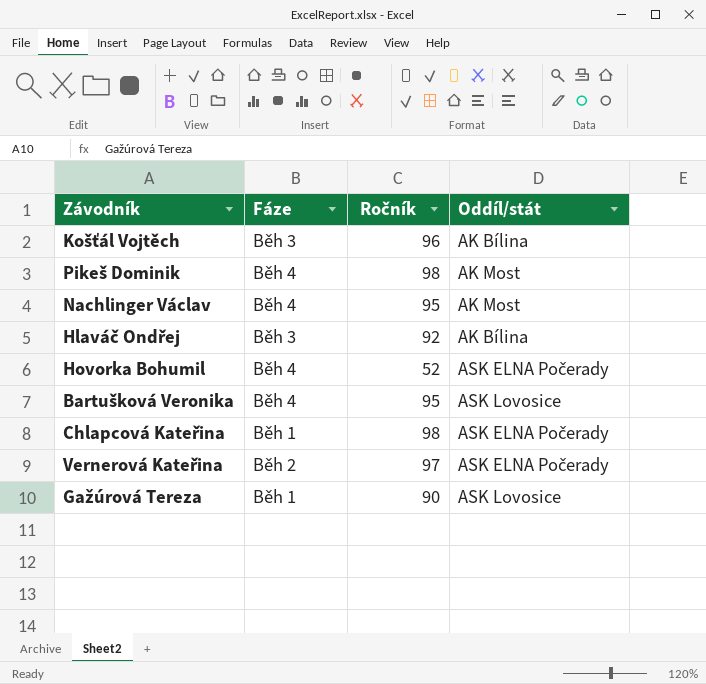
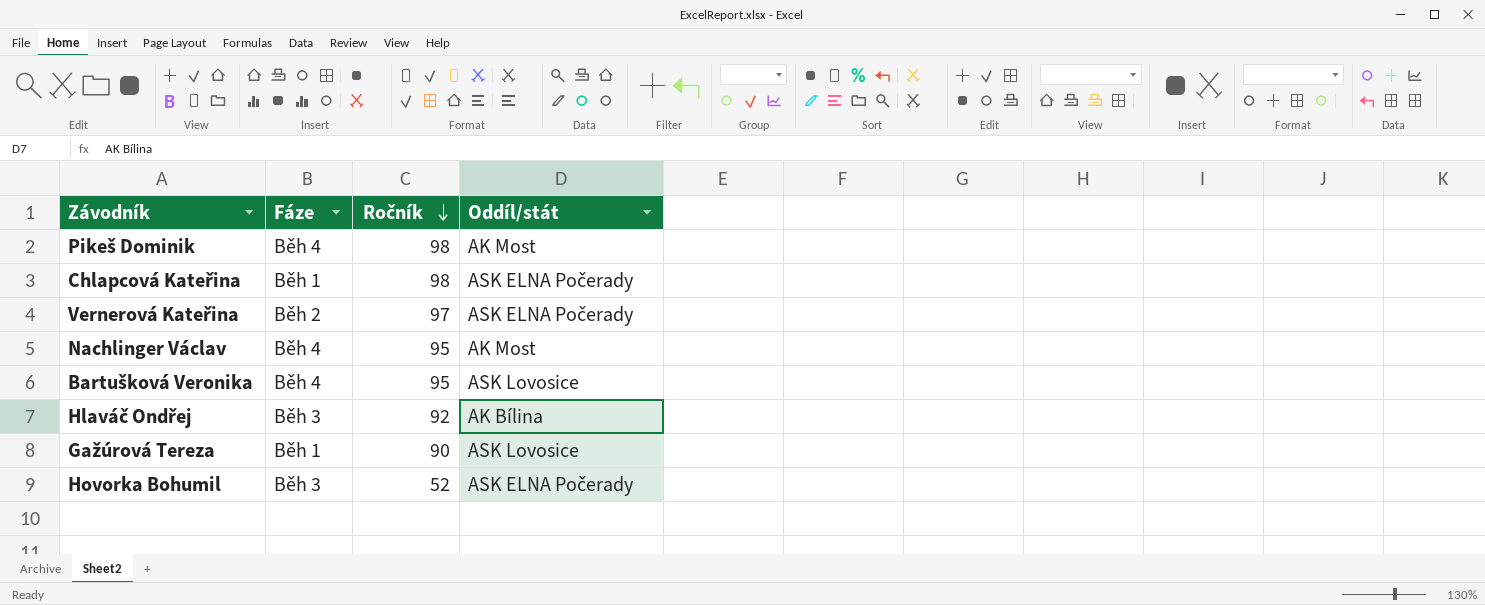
row order: none -> Ročník descending
row Košťál Vojtěch: Běh 3 | 96 | AK Bílina -> none
Hovorka Bohumil | Fáze: Běh 4 -> Běh 3

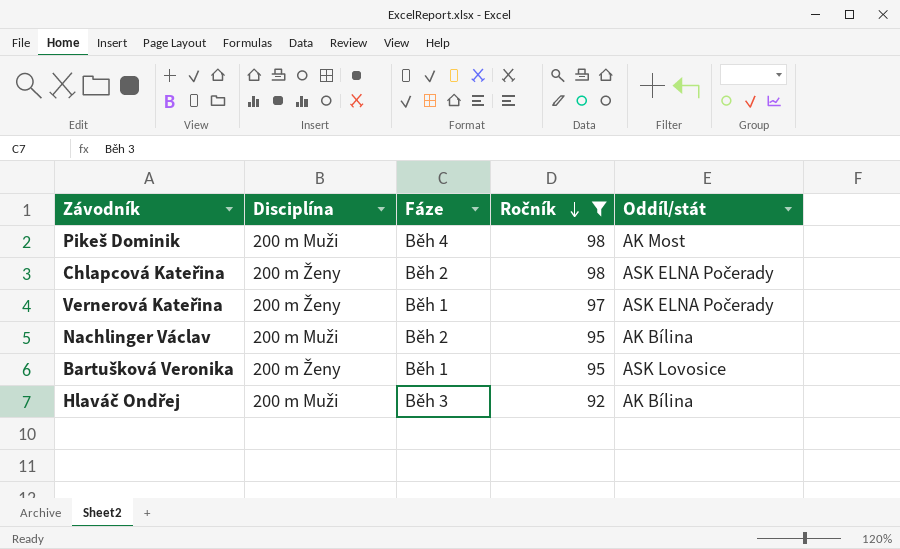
filter: none -> Ročník >= 92
column Disciplína | position: none -> 2
Chlapcová Kateřina | Fáze: Běh 1 -> Běh 2
Vernerová Kateřina | Fáze: Běh 2 -> Běh 1
Nachlinger Václav | Fáze: Běh 4 -> Běh 2
Nachlinger Václav | Oddíl/stát: AK Most -> AK Bílina
Bartušková Veronika | Fáze: Běh 4 -> Běh 1

